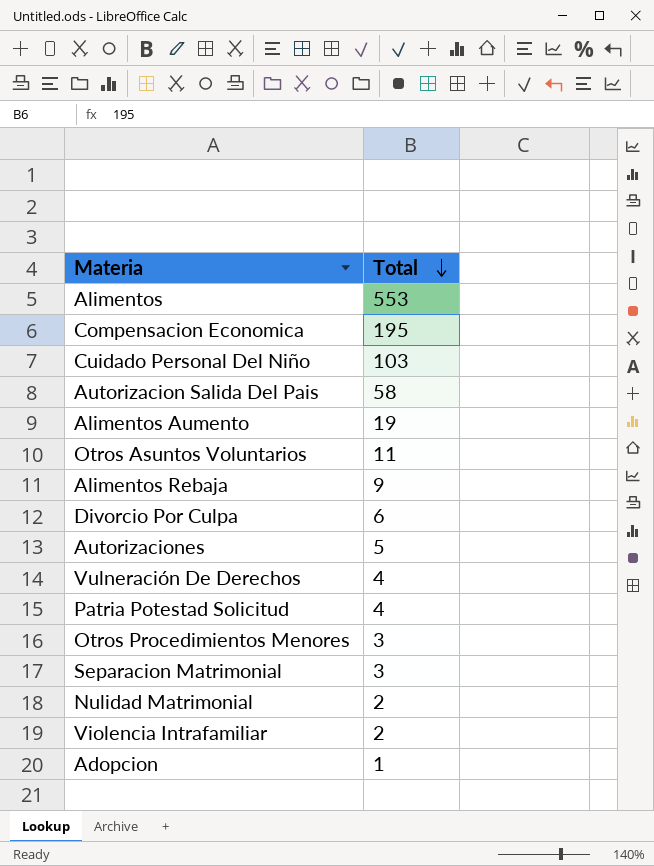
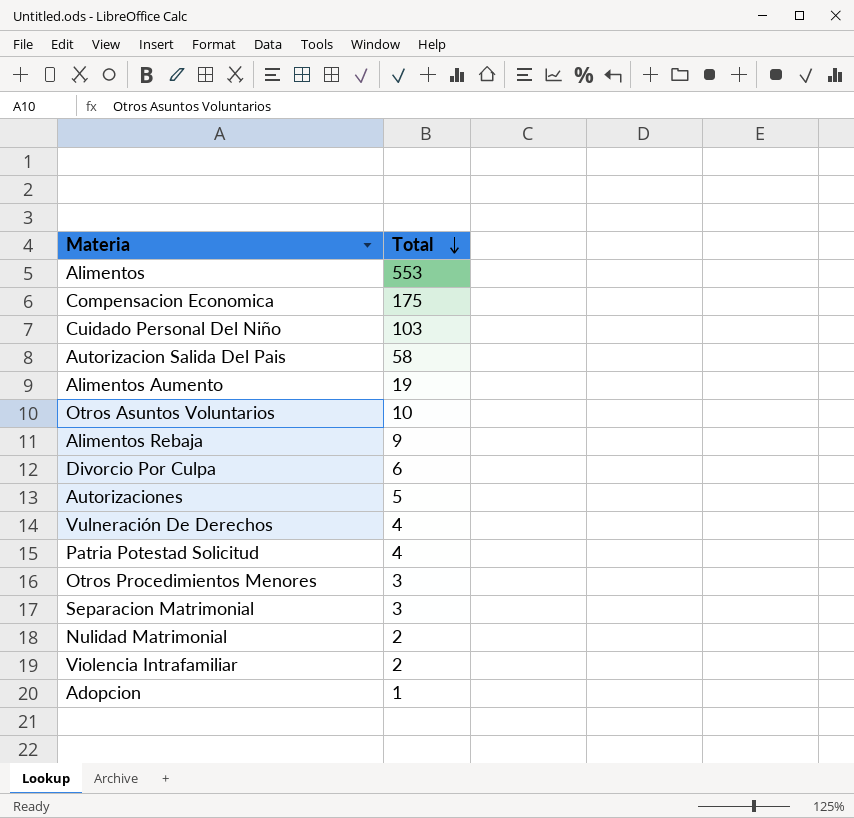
Compensacion Economica | Total: 195 -> 175
Otros Asuntos Voluntarios | Total: 11 -> 10

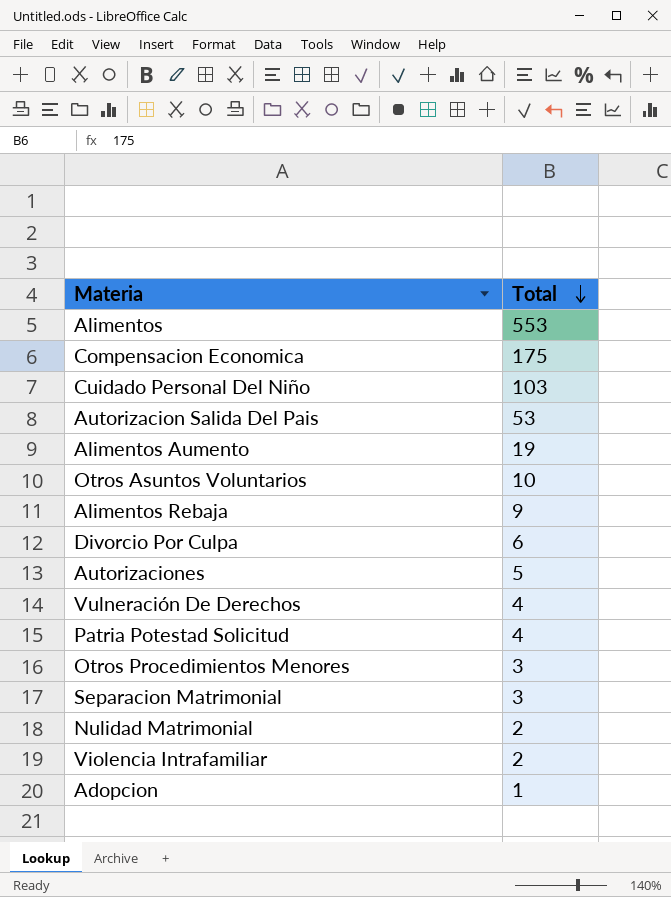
Autorizacion Salida Del Pais | Total: 58 -> 53

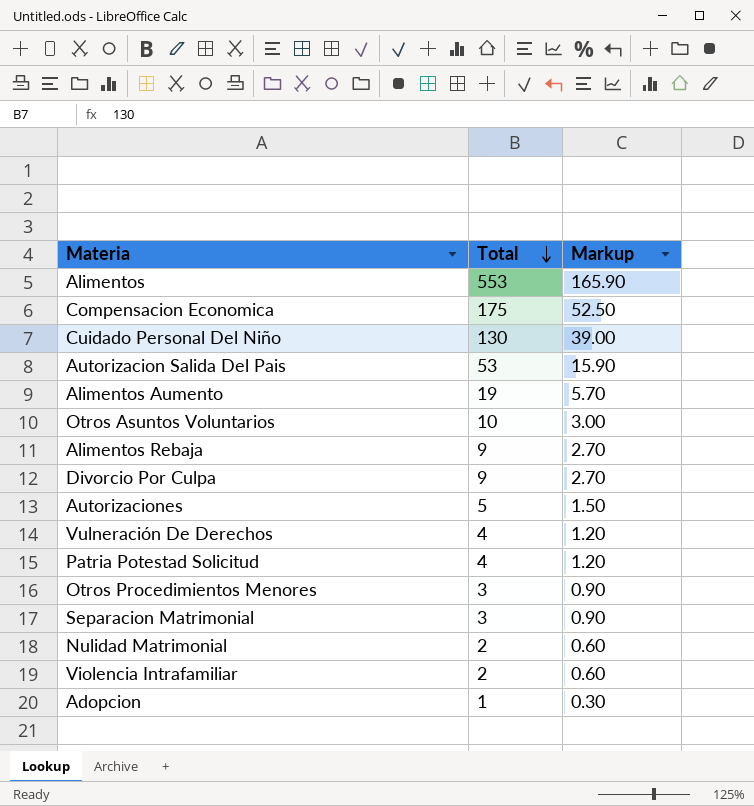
column Markup | formula: none -> [Total] * 0.3
Cuidado Personal Del Niño | Total: 103 -> 130
Divorcio Por Culpa | Total: 6 -> 9

